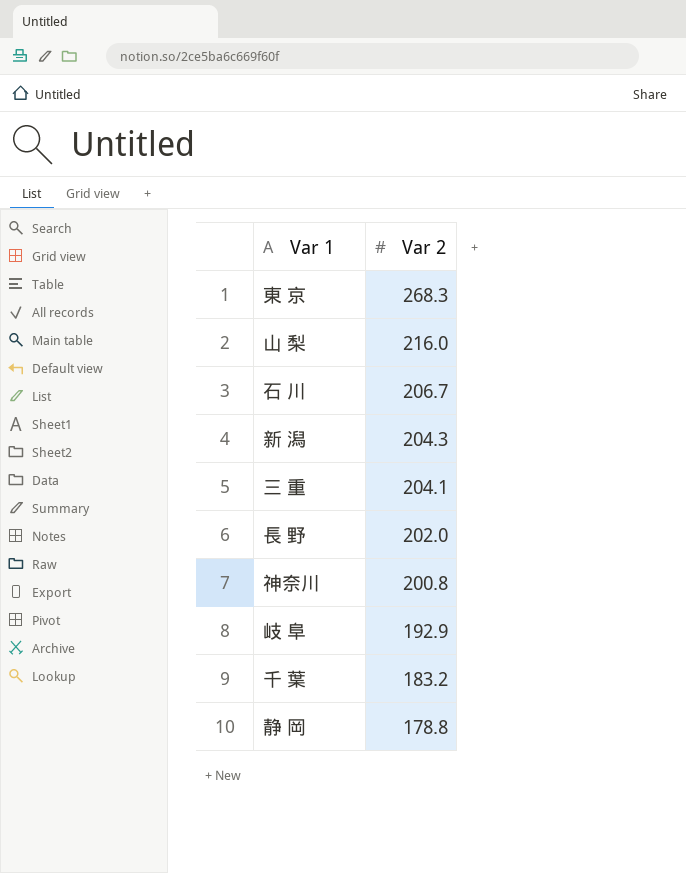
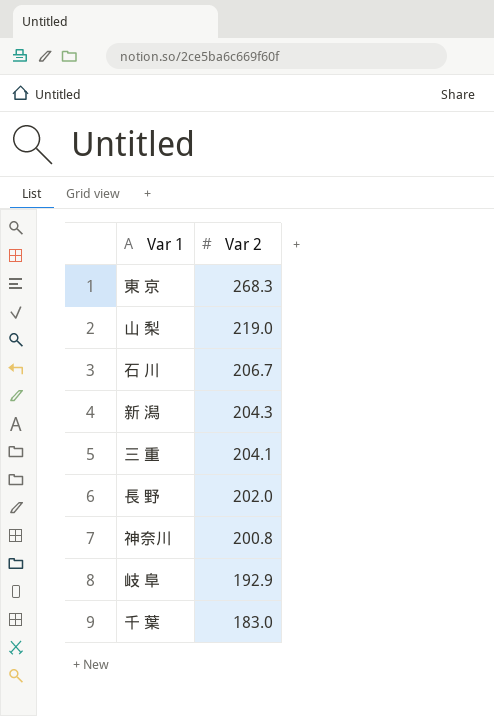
row 静 岡: 178.8 -> none
山 梨 | Var 2: 216.0 -> 219.0
千 葉 | Var 2: 183.2 -> 183.0

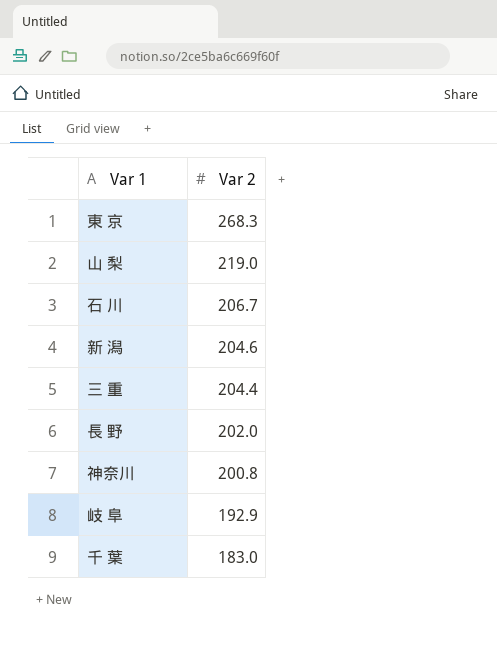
新 潟 | Var 2: 204.3 -> 204.6
三 重 | Var 2: 204.1 -> 204.4

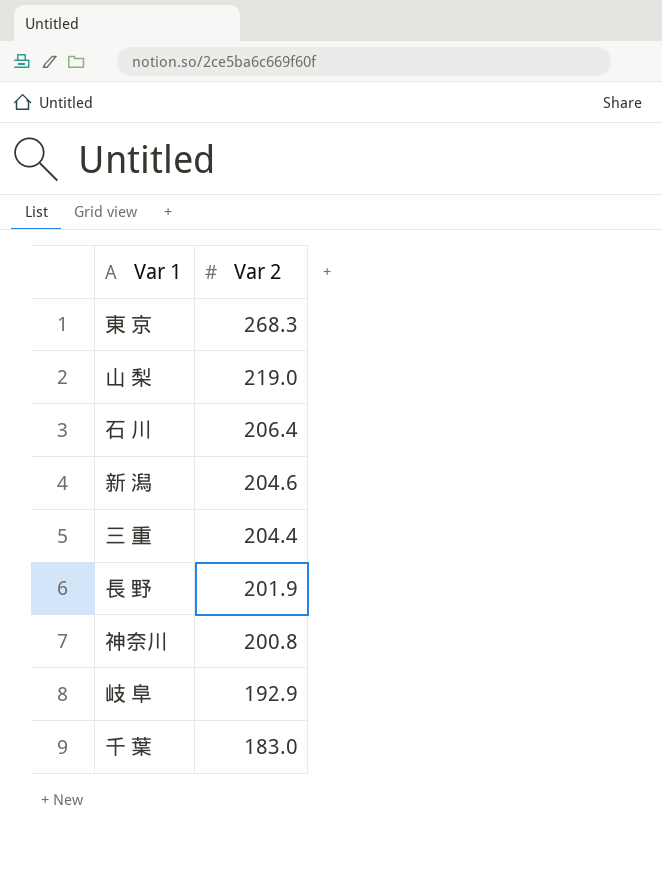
石 川 | Var 2: 206.7 -> 206.4
長 野 | Var 2: 202.0 -> 201.9

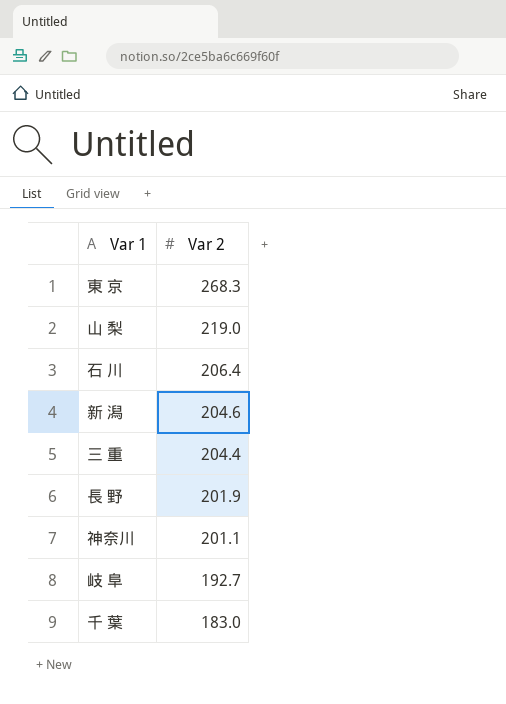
神奈川 | Var 2: 200.8 -> 201.1
岐 阜 | Var 2: 192.9 -> 192.7

